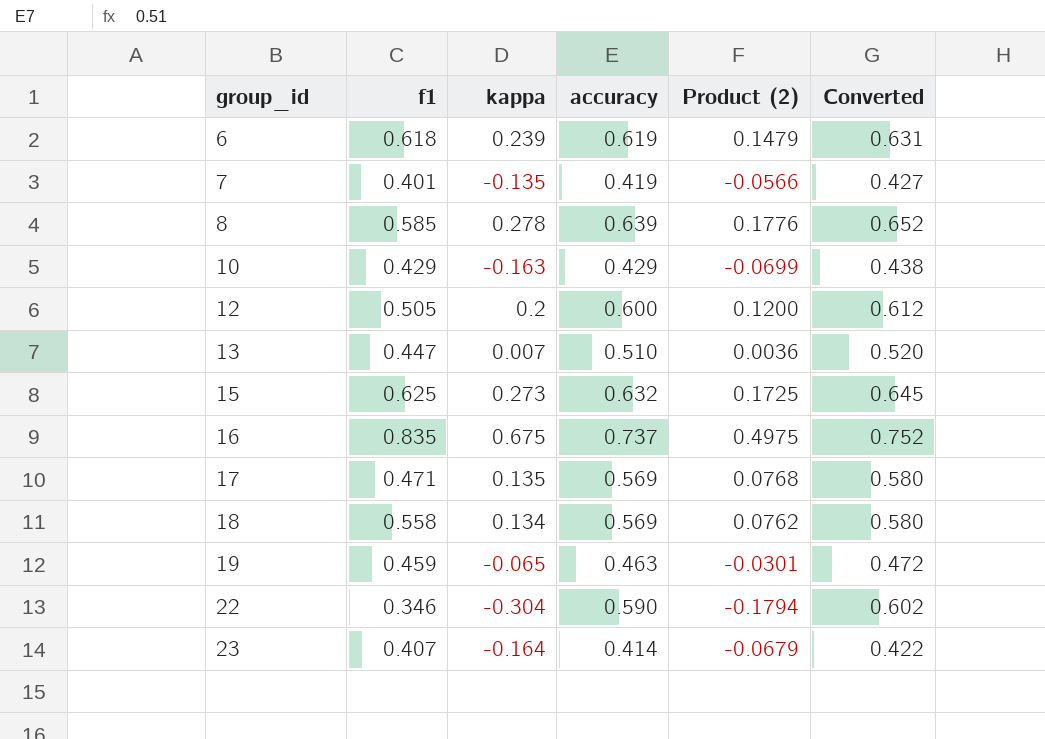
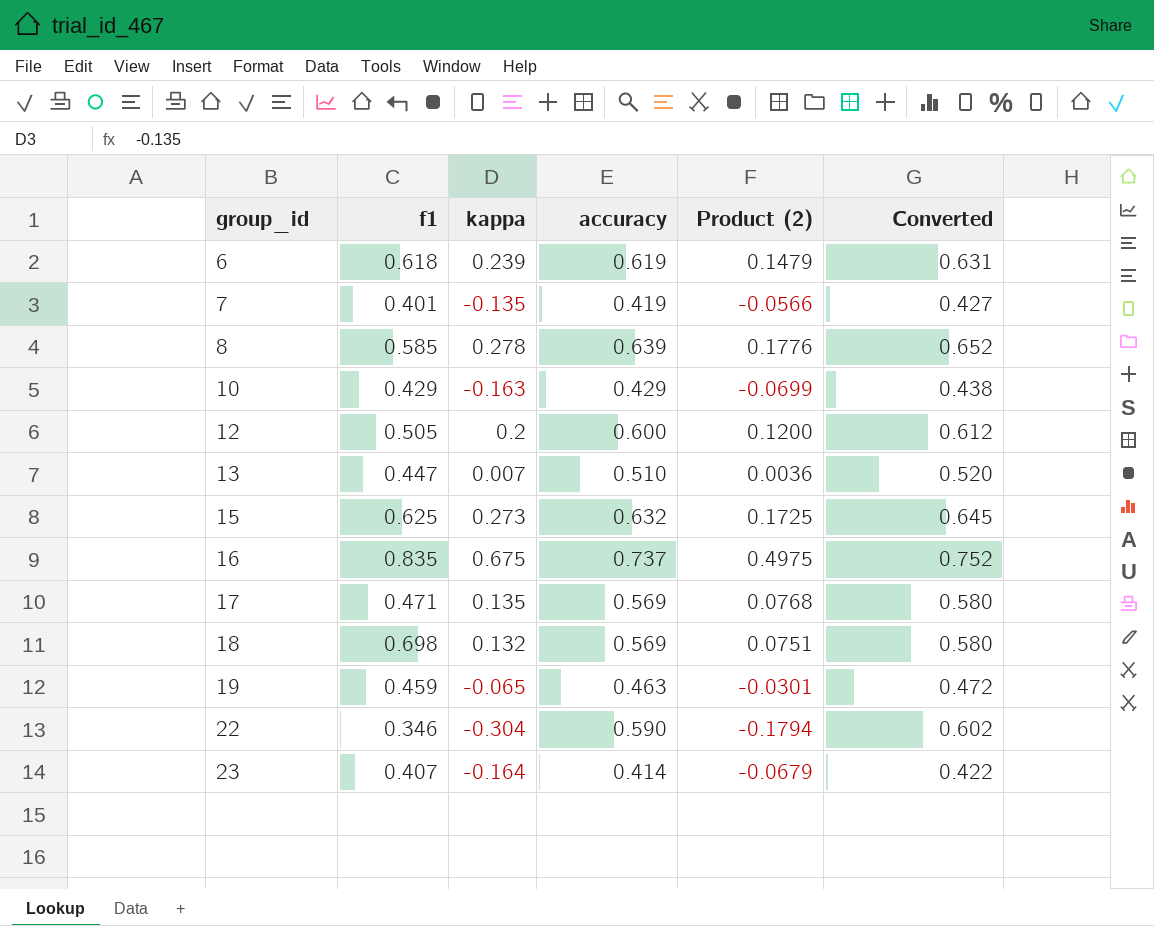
18 | f1: 0.558 -> 0.698
18 | kappa: 0.134 -> 0.132
18 | Product (2): 0.0762 -> 0.0751

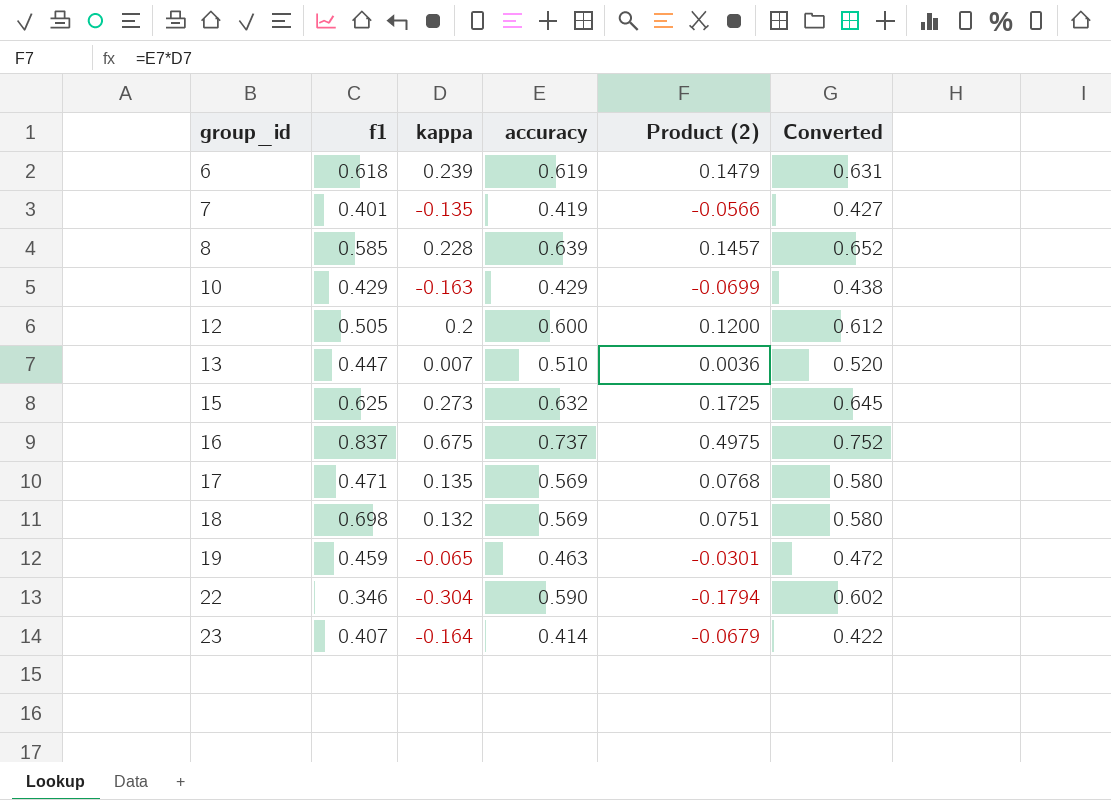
8 | kappa: 0.278 -> 0.228
8 | Product (2): 0.1776 -> 0.1457
16 | f1: 0.835 -> 0.837

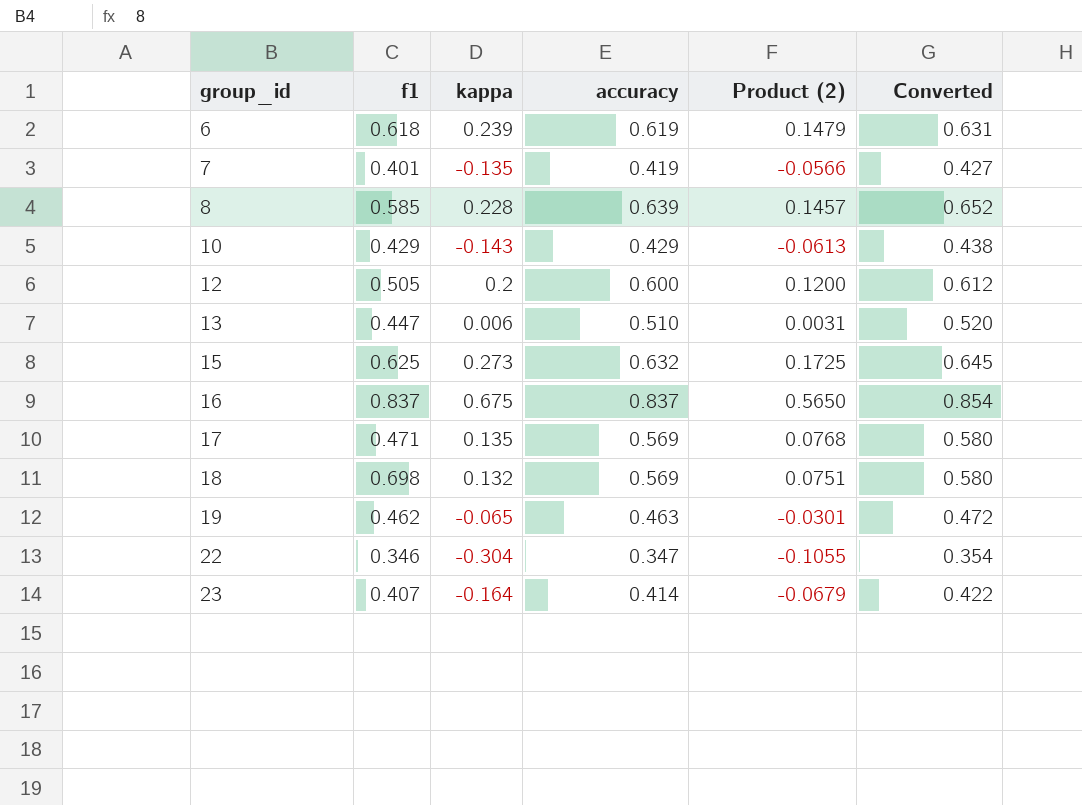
10 | kappa: -0.163 -> -0.143
10 | Product (2): -0.0699 -> -0.0613
13 | kappa: 0.007 -> 0.006
13 | Product (2): 0.0036 -> 0.0031
16 | accuracy: 0.737 -> 0.837
16 | Product (2): 0.4975 -> 0.5650
16 | Converted: 0.752 -> 0.854
19 | f1: 0.459 -> 0.462
22 | accuracy: 0.590 -> 0.347
22 | Product (2): -0.1794 -> -0.1055
22 | Converted: 0.602 -> 0.354

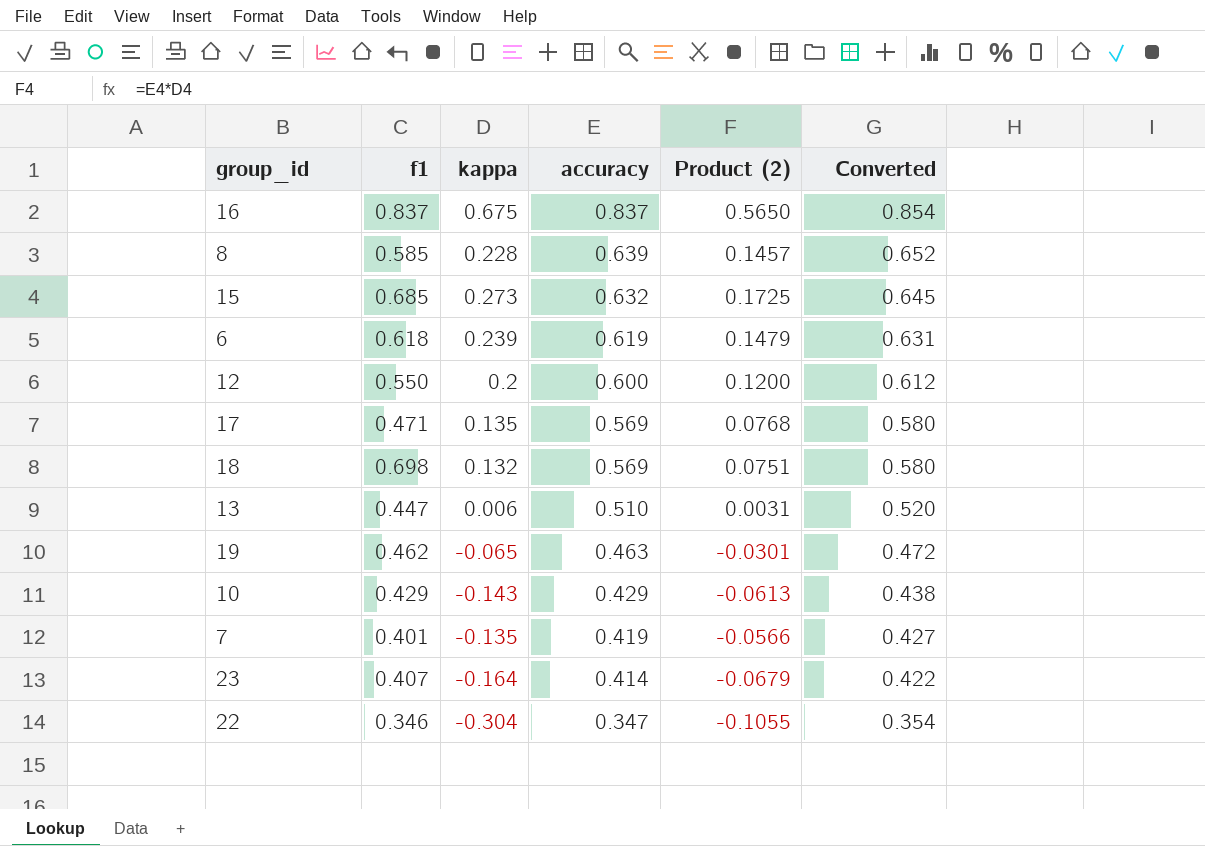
row order: group_id ascending -> accuracy descending
15 | f1: 0.625 -> 0.685
12 | f1: 0.505 -> 0.550

